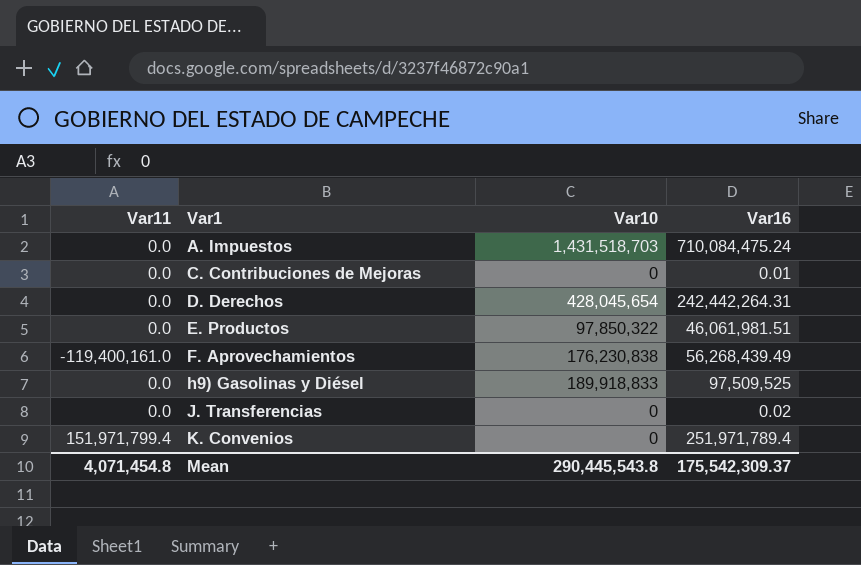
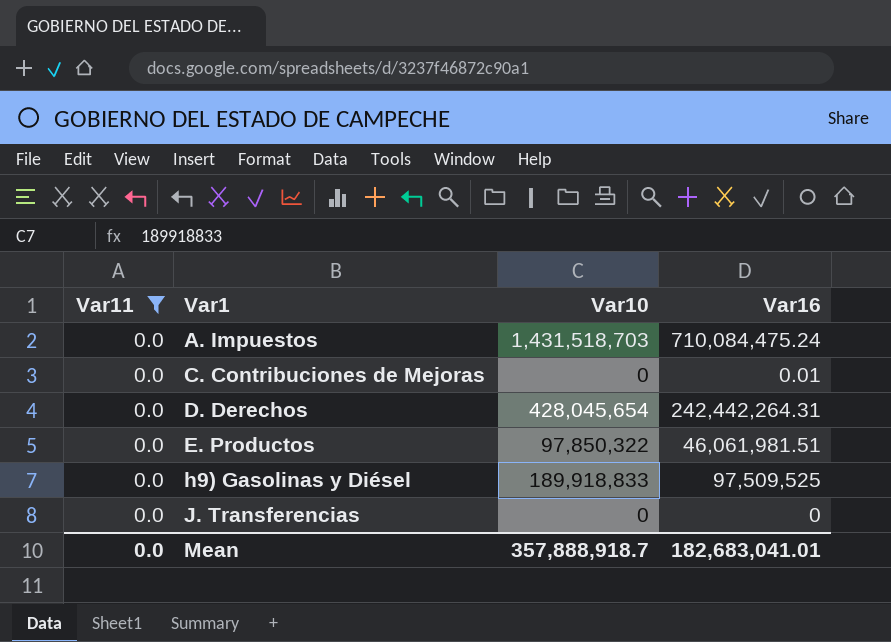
filter: none -> Var11 = 0.0
J. Transferencias | Var16: 0.02 -> 0
Mean | Var11: 4,071,454.8 -> 0.0
Mean | Var10: 290,445,543.8 -> 357,888,918.7
Mean | Var16: 175,542,309.37 -> 182,683,041.01

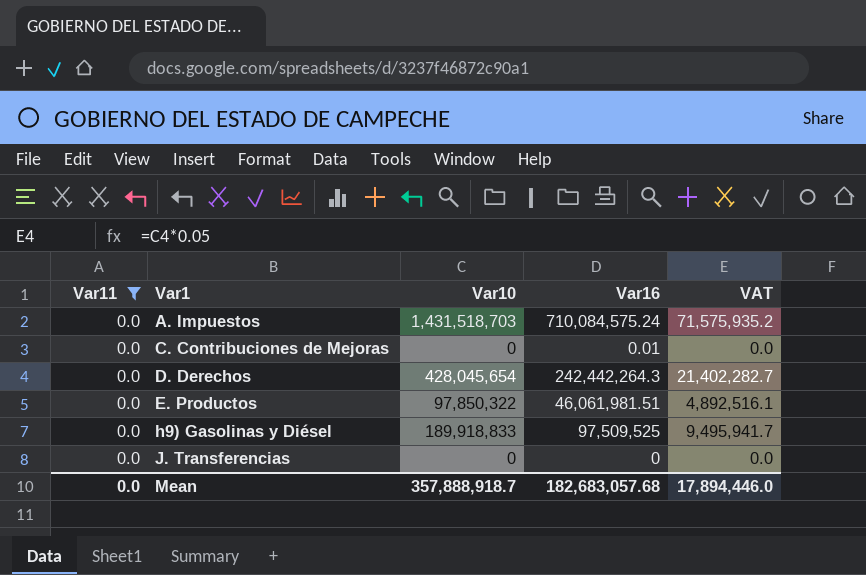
column VAT | formula: none -> [Var10] * 0.05
A. Impuestos | Var16: 710,084,475.24 -> 710,084,575.24
D. Derechos | Var16: 242,442,264.31 -> 242,442,264.3
Mean | Var16: 182,683,041.01 -> 182,683,057.68

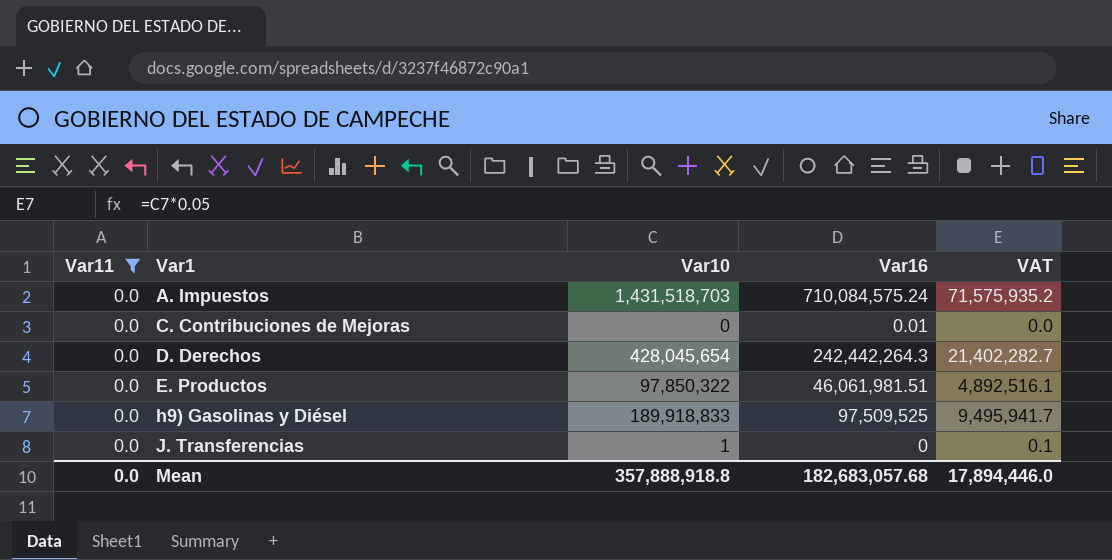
J. Transferencias | Var10: 0 -> 1
J. Transferencias | VAT: 0.0 -> 0.1
Mean | Var10: 357,888,918.7 -> 357,888,918.8

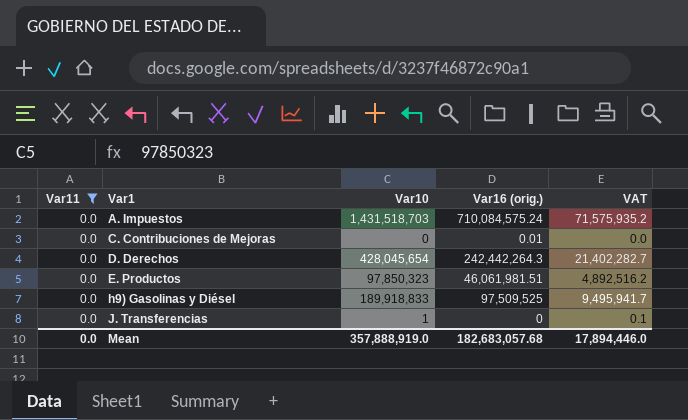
column name: Var16 -> Var16 (orig.)
E. Productos | Var10: 97,850,322 -> 97,850,323
E. Productos | VAT: 4,892,516.1 -> 4,892,516.2
Mean | Var10: 357,888,918.8 -> 357,888,919.0

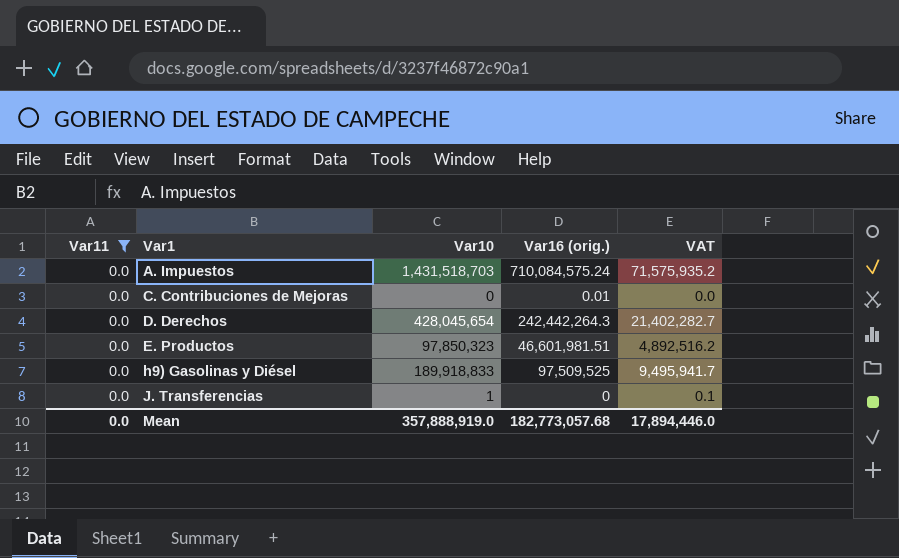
E. Productos | Var16 (orig.): 46,061,981.51 -> 46,601,981.51
Mean | Var16 (orig.): 182,683,057.68 -> 182,773,057.68

